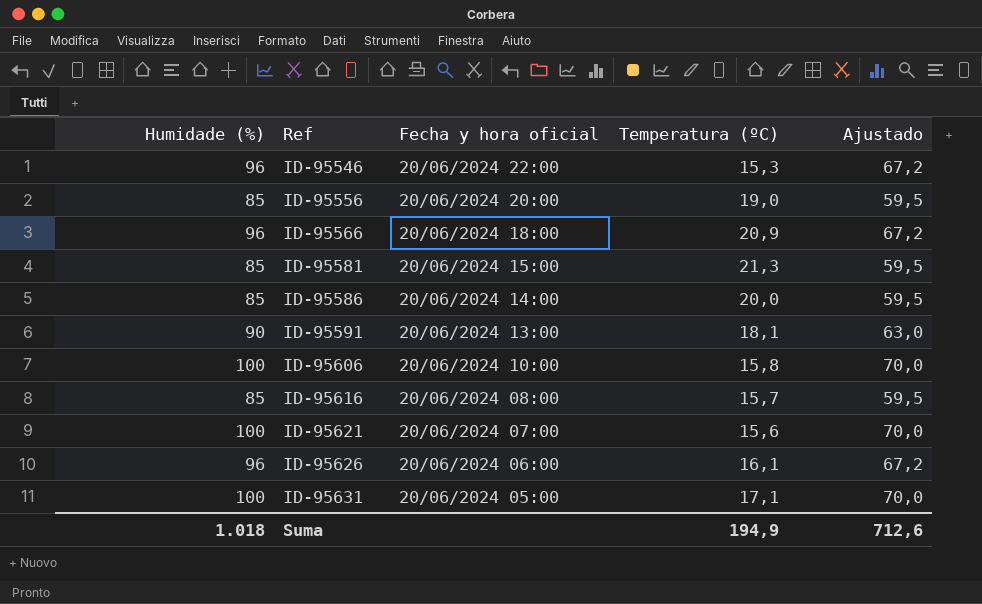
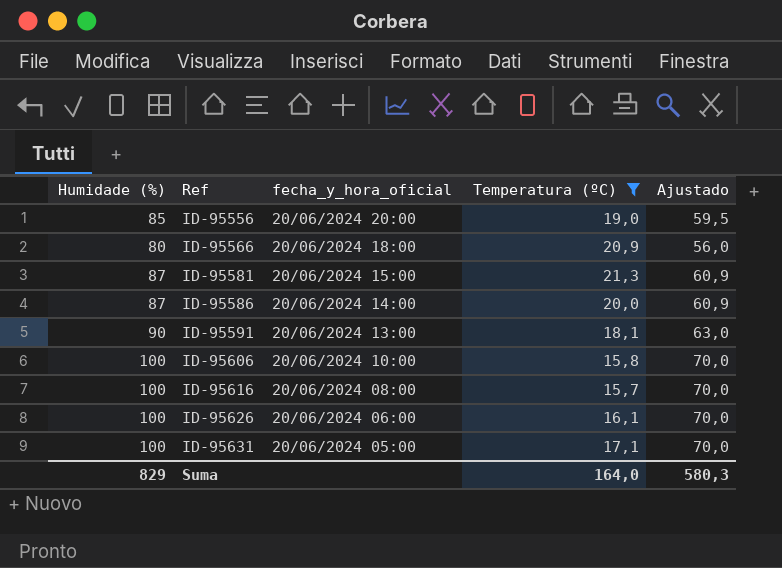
filter: none -> Temperatura (ºC) >= 15,7
column name: Fecha y hora oficial -> fecha_y_hora_oficial
ID-95566 | Humidade (%): 96 -> 80
ID-95566 | Ajustado: 67,2 -> 56,0
ID-95581 | Humidade (%): 85 -> 87
ID-95581 | Ajustado: 59,5 -> 60,9
ID-95586 | Humidade (%): 85 -> 87
ID-95586 | Ajustado: 59,5 -> 60,9
ID-95616 | Humidade (%): 85 -> 100
ID-95616 | Ajustado: 59,5 -> 70,0
ID-95626 | Humidade (%): 96 -> 100
ID-95626 | Ajustado: 67,2 -> 70,0
Suma | Humidade (%): 1.018 -> 829
Suma | Temperatura (ºC): 194,9 -> 164,0
Suma | Ajustado: 712,6 -> 580,3

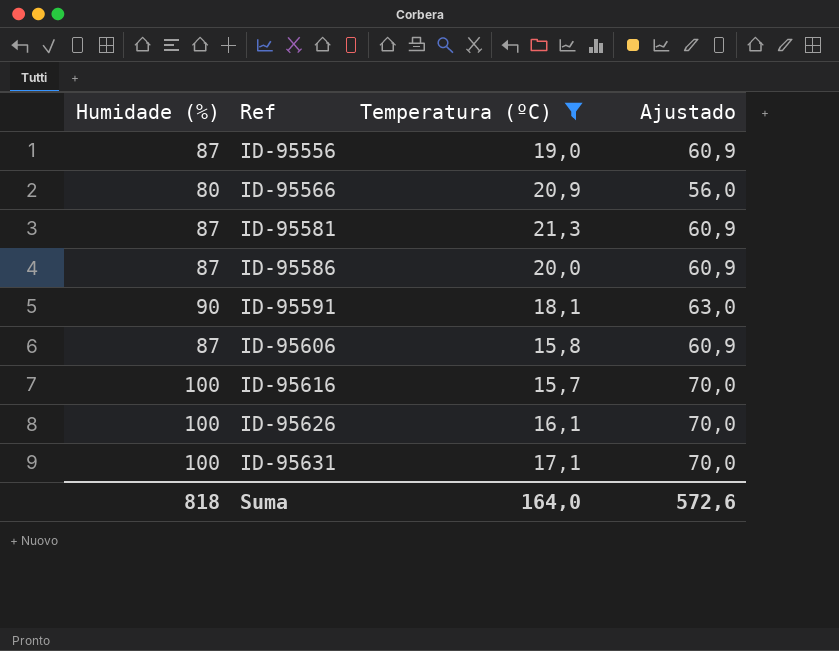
column fecha_y_hora_oficial | position: 3 -> none
ID-95556 | Humidade (%): 85 -> 87
ID-95556 | Ajustado: 59,5 -> 60,9
ID-95606 | Humidade (%): 100 -> 87
ID-95606 | Ajustado: 70,0 -> 60,9
Suma | Humidade (%): 829 -> 818
Suma | Ajustado: 580,3 -> 572,6

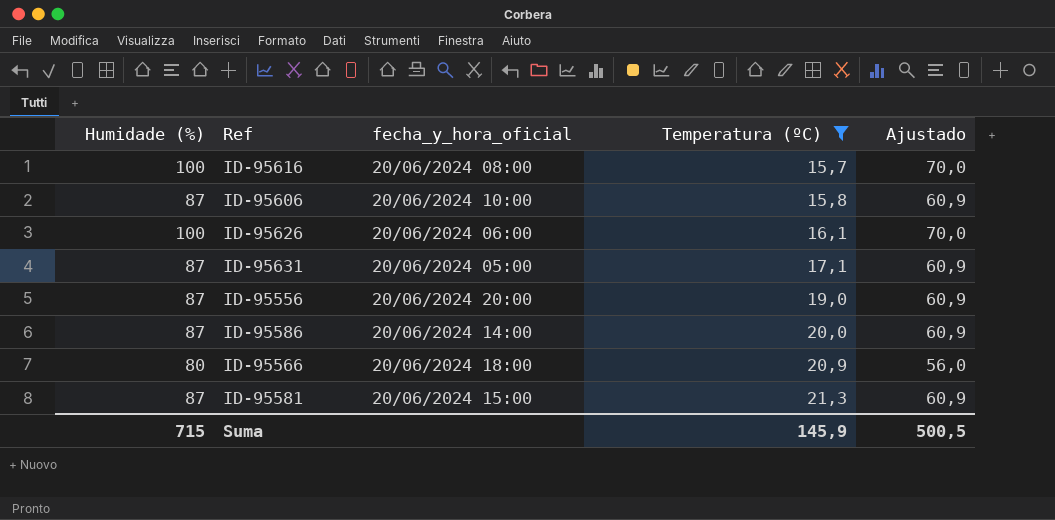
row order: Ref ascending -> Temperatura (ºC) ascending
column fecha_y_hora_oficial | position: none -> 3
row ID-95591: 90 | 18,1 | 63,0 -> none
ID-95631 | Humidade (%): 100 -> 87
ID-95631 | Ajustado: 70,0 -> 60,9
Suma | Humidade (%): 818 -> 715
Suma | Temperatura (ºC): 164,0 -> 145,9
Suma | Ajustado: 572,6 -> 500,5

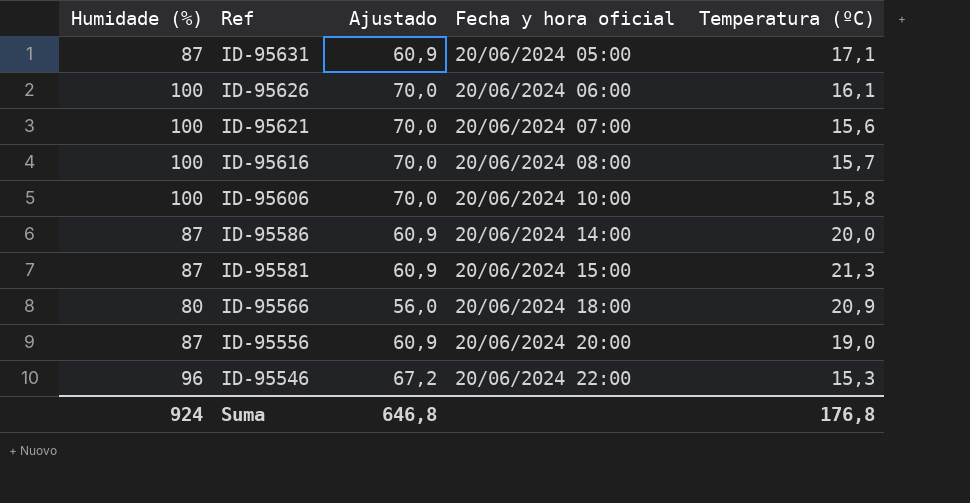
filter: Temperatura (ºC) >= 15,7 -> none
row order: Temperatura (ºC) ascending -> Ref descending
column Ajustado | position: 5 -> 3
column name: fecha_y_hora_oficial -> Fecha y hora oficial
ID-95606 | Humidade (%): 87 -> 100
ID-95606 | Ajustado: 60,9 -> 70,0
Suma | Humidade (%): 715 -> 924
Suma | Ajustado: 500,5 -> 646,8
Suma | Temperatura (ºC): 145,9 -> 176,8

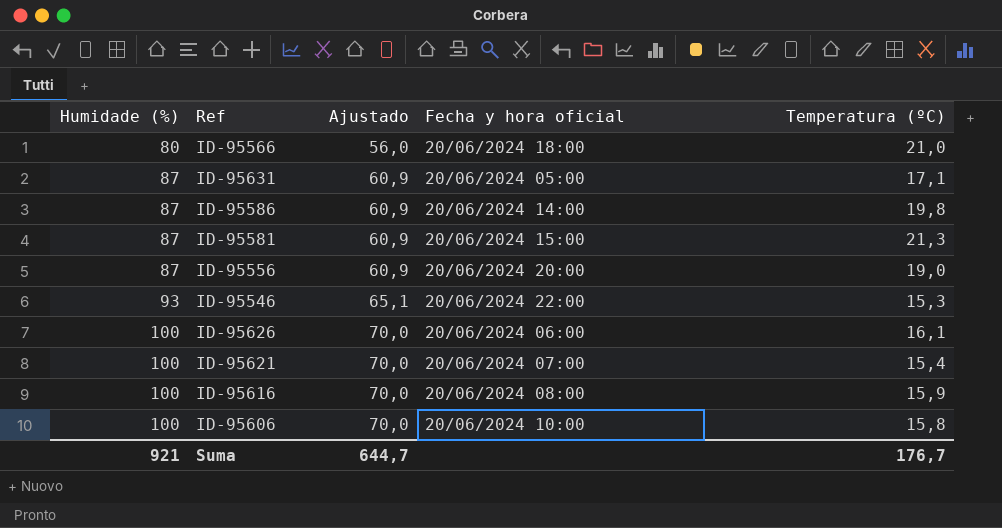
row order: Ref descending -> Humidade (%) ascending
ID-95566 | Temperatura (ºC): 20,9 -> 21,0
ID-95586 | Temperatura (ºC): 20,0 -> 19,8
ID-95546 | Humidade (%): 96 -> 93
ID-95546 | Ajustado: 67,2 -> 65,1
ID-95621 | Temperatura (ºC): 15,6 -> 15,4
ID-95616 | Temperatura (ºC): 15,7 -> 15,9
Suma | Humidade (%): 924 -> 921
Suma | Ajustado: 646,8 -> 644,7
Suma | Temperatura (ºC): 176,8 -> 176,7

